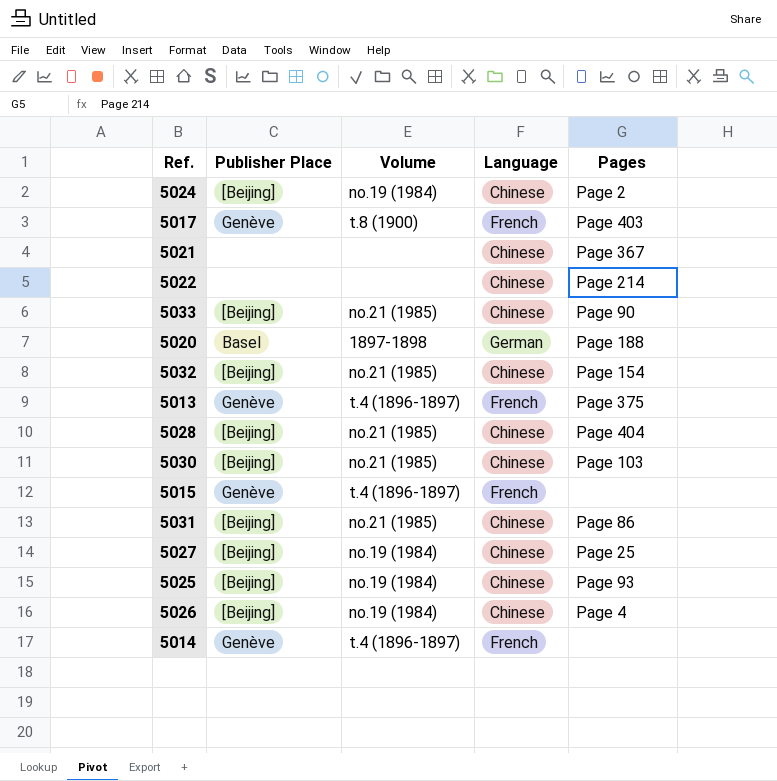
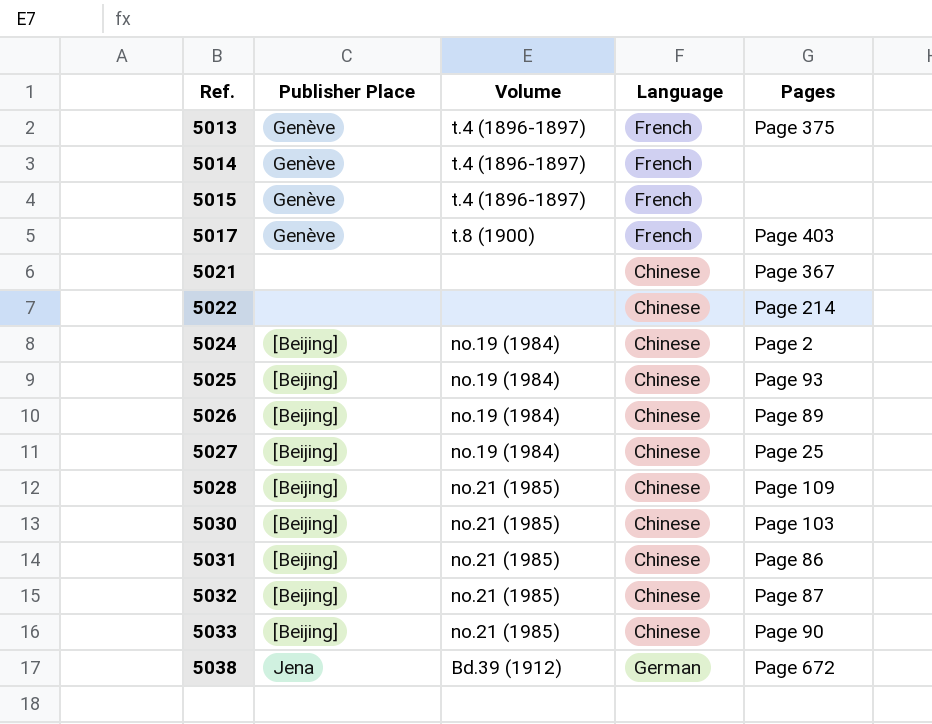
row order: none -> Ref. ascending
row 5020: Basel | 1897-1898 | German | Page 188 -> none
5026 | Pages: Page 4 -> Page 89
5028 | Pages: Page 404 -> Page 109
5032 | Pages: Page 154 -> Page 87
row 5038: none -> Jena | Bd.39 (1912) | German | Page 672

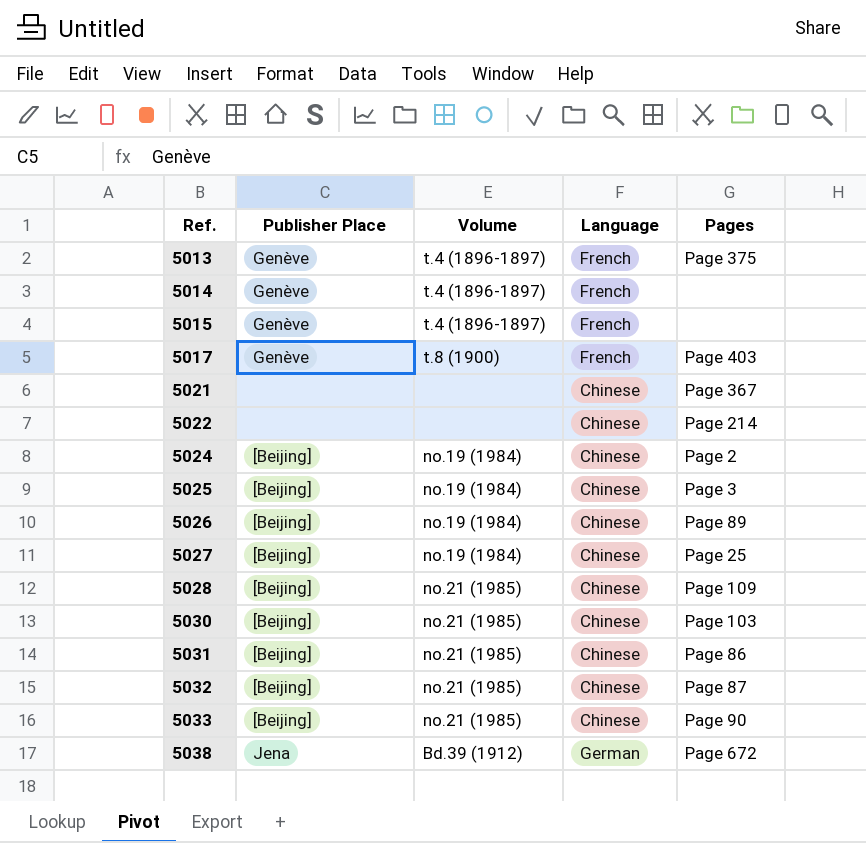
5025 | Pages: Page 93 -> Page 3

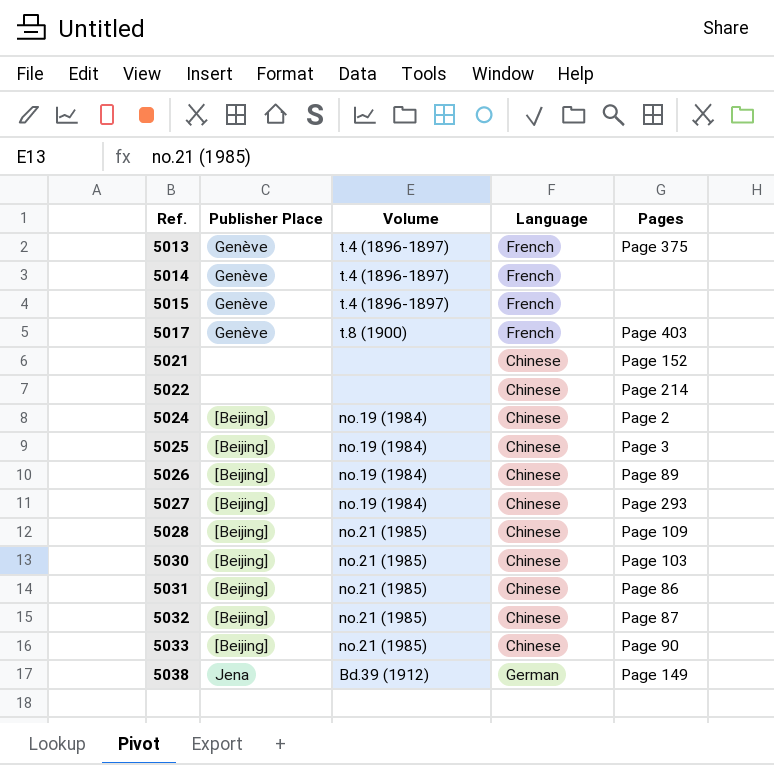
5021 | Pages: Page 367 -> Page 152
5027 | Pages: Page 25 -> Page 293
5038 | Pages: Page 672 -> Page 149

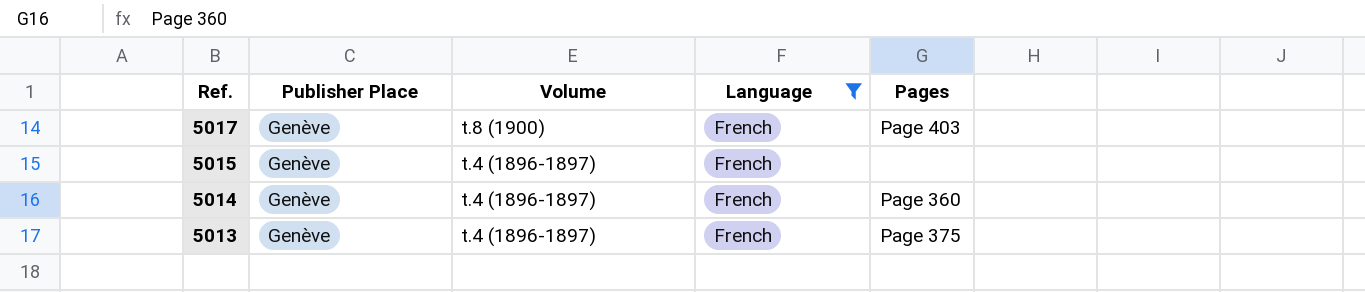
filter: none -> Language = French
row order: Ref. ascending -> Ref. descending
5014 | Pages: none -> Page 360

